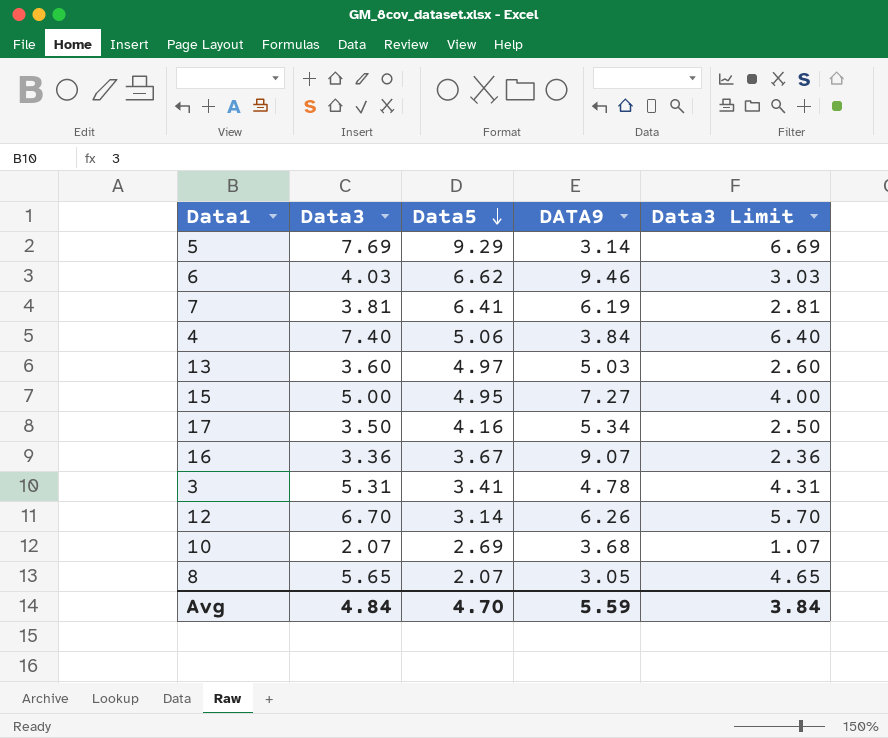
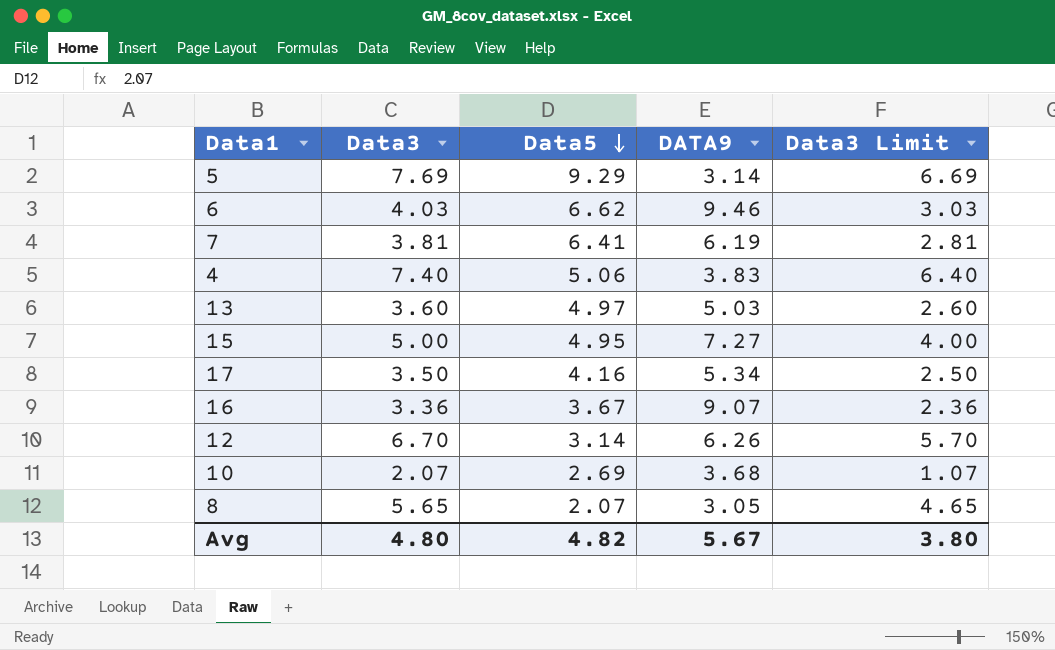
row 3: 5.31 | 3.41 | 4.78 | 4.31 -> none
4 | DATA9: 3.84 -> 3.83
Avg | Data3: 4.84 -> 4.80
Avg | Data5: 4.70 -> 4.82
Avg | DATA9: 5.59 -> 5.67
Avg | Data3 Limit: 3.84 -> 3.80

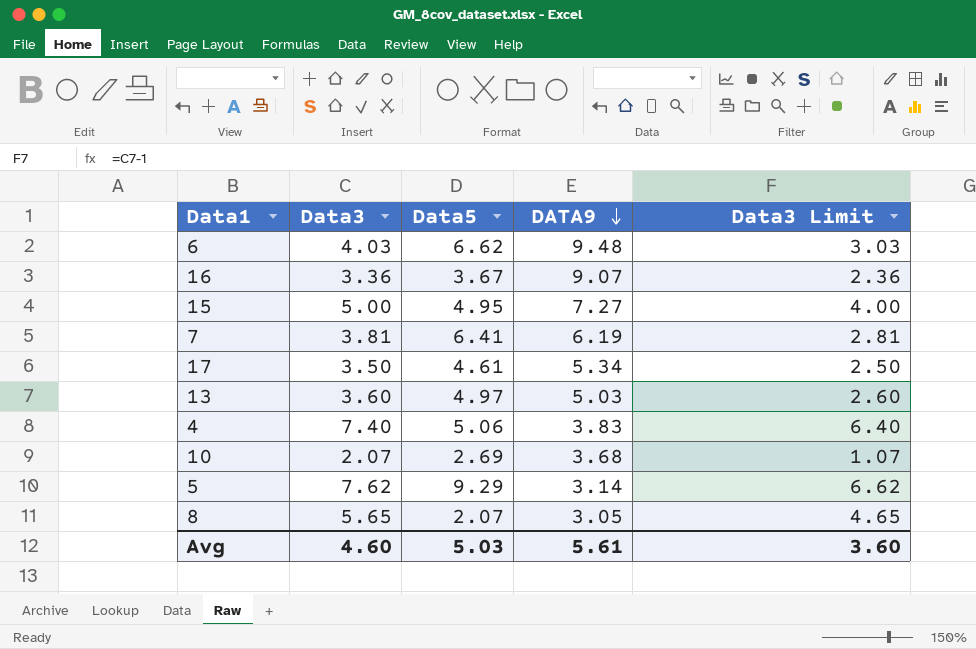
row order: Data5 descending -> DATA9 descending
row 12: 6.70 | 3.14 | 6.26 | 5.70 -> none
6 | DATA9: 9.46 -> 9.48
17 | Data5: 4.16 -> 4.61
5 | Data3: 7.69 -> 7.62
5 | Data3 Limit: 6.69 -> 6.62
Avg | Data3: 4.80 -> 4.60
Avg | Data5: 4.82 -> 5.03
Avg | DATA9: 5.67 -> 5.61
Avg | Data3 Limit: 3.80 -> 3.60

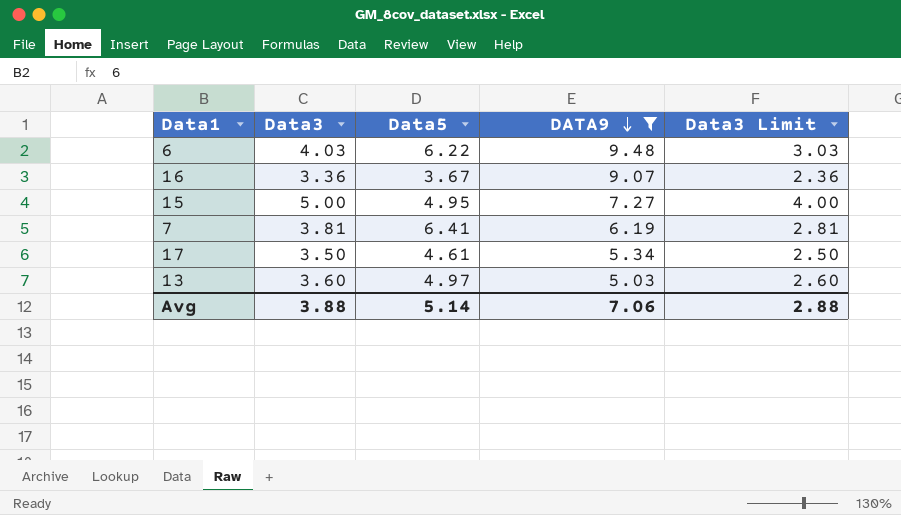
filter: none -> DATA9 >= 5.03
6 | Data5: 6.62 -> 6.22
Avg | Data3: 4.60 -> 3.88
Avg | Data5: 5.03 -> 5.14
Avg | DATA9: 5.61 -> 7.06
Avg | Data3 Limit: 3.60 -> 2.88

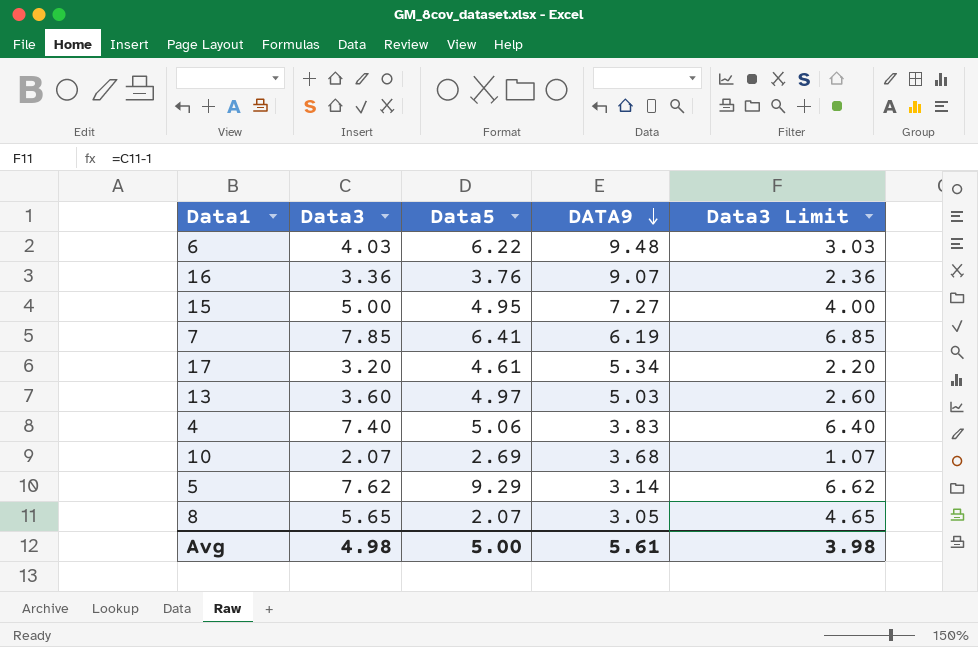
filter: DATA9 >= 5.03 -> none
16 | Data5: 3.67 -> 3.76
7 | Data3: 3.81 -> 7.85
7 | Data3 Limit: 2.81 -> 6.85
17 | Data3: 3.50 -> 3.20
17 | Data3 Limit: 2.50 -> 2.20
Avg | Data3: 3.88 -> 4.98
Avg | Data5: 5.14 -> 5.00
Avg | DATA9: 7.06 -> 5.61
Avg | Data3 Limit: 2.88 -> 3.98

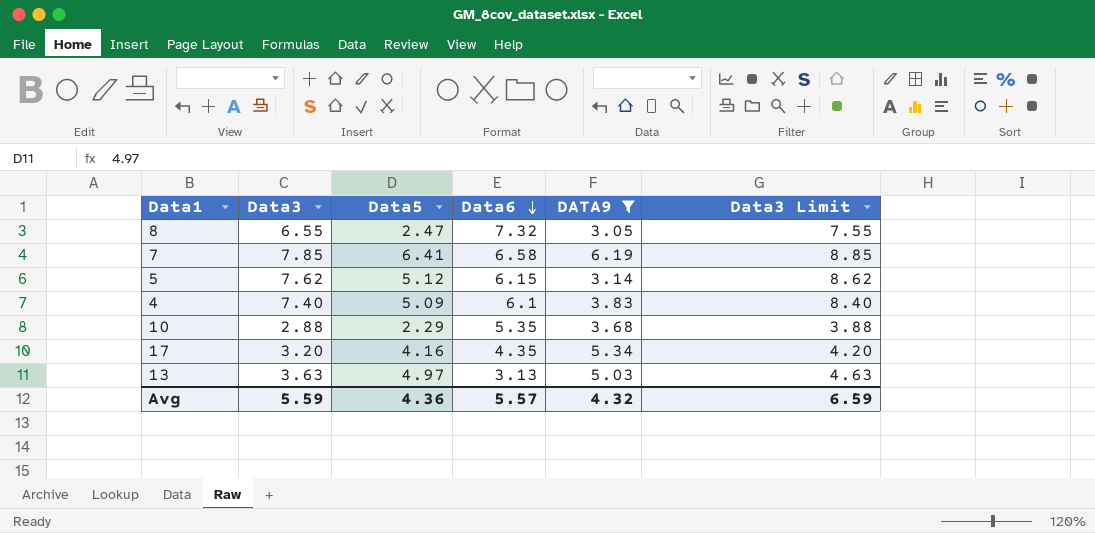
filter: none -> DATA9 <= 6.19
row order: DATA9 descending -> Data6 descending
column Data6 | position: none -> 4
column Data3 Limit | formula: [Data3] - 1 -> [Data3] + 1
8 | Data3: 5.65 -> 6.55
8 | Data5: 2.07 -> 2.47
5 | Data5: 9.29 -> 5.12
4 | Data5: 5.06 -> 5.09
10 | Data3: 2.07 -> 2.88
10 | Data5: 2.69 -> 2.29
17 | Data5: 4.61 -> 4.16
13 | Data3: 3.60 -> 3.63
Avg | Data3: 4.98 -> 5.59
Avg | Data5: 5.00 -> 4.36
Avg | DATA9: 5.61 -> 4.32
Avg | Data3 Limit: 3.98 -> 6.59

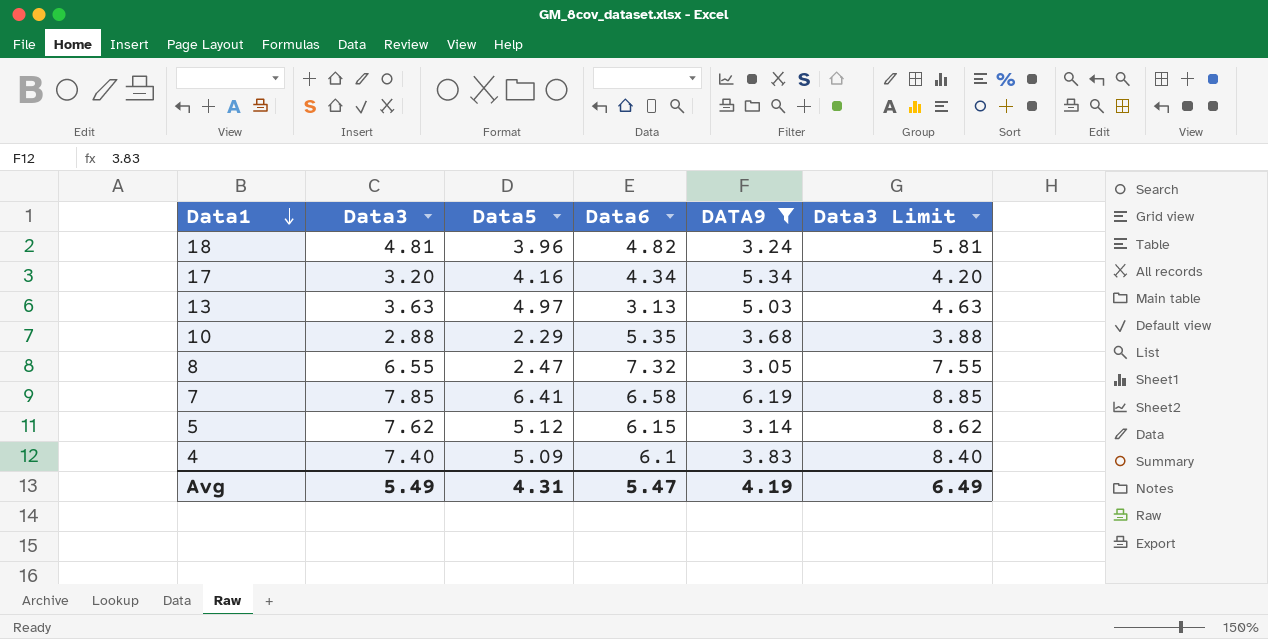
row order: Data6 descending -> Data1 descending
row 18: none -> 4.81 | 3.96 | 4.82 | 3.24 | 5.81
17 | Data6: 4.35 -> 4.34
Avg | Data3: 5.59 -> 5.49
Avg | Data5: 4.36 -> 4.31
Avg | Data6: 5.57 -> 5.47
Avg | DATA9: 4.32 -> 4.19
Avg | Data3 Limit: 6.59 -> 6.49

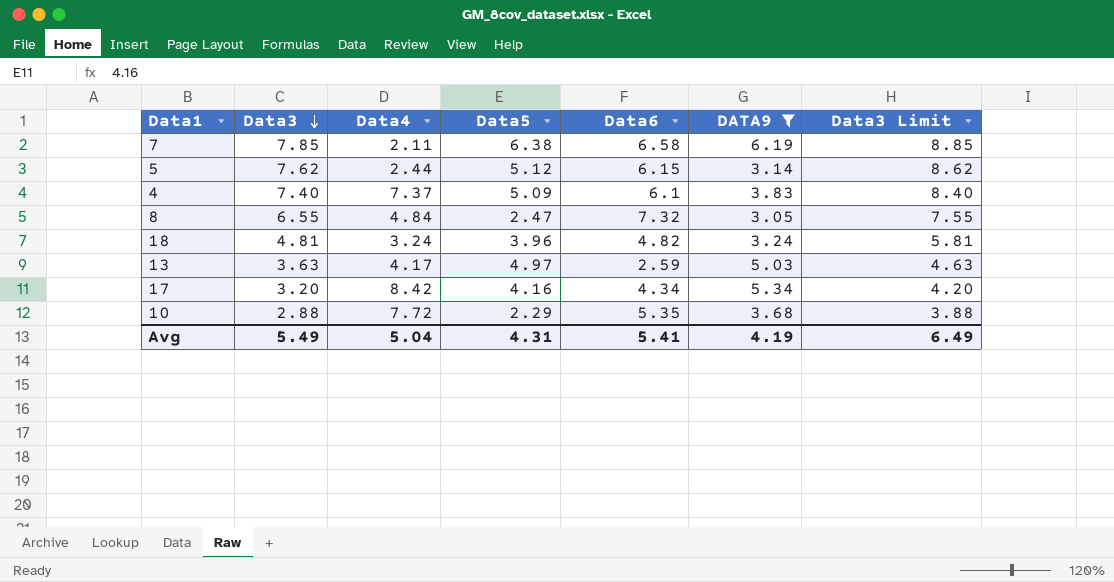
row order: Data1 descending -> Data3 descending
column Data4 | position: none -> 3
7 | Data5: 6.41 -> 6.38
13 | Data6: 3.13 -> 2.59
Avg | Data6: 5.47 -> 5.41

